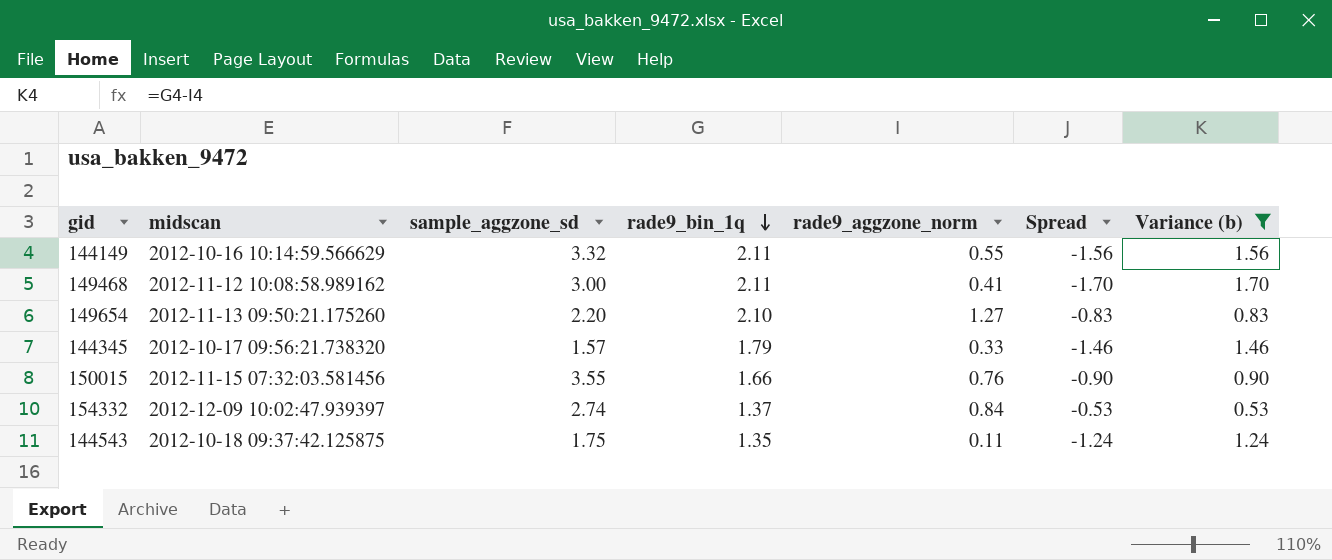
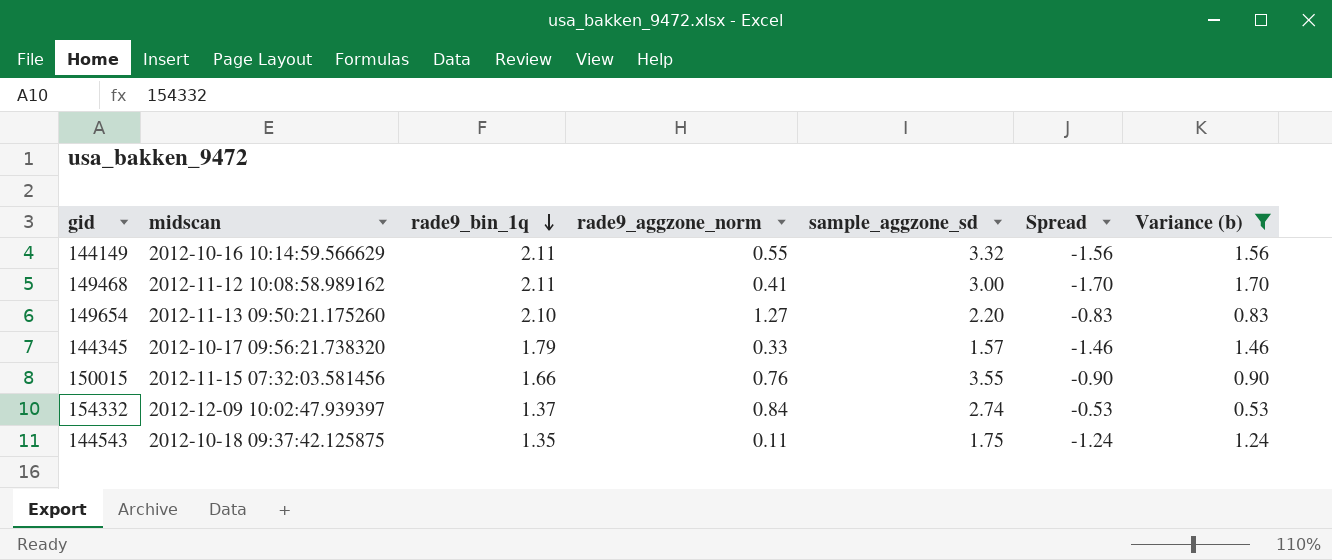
column sample_aggzone_sd | position: 3 -> 5

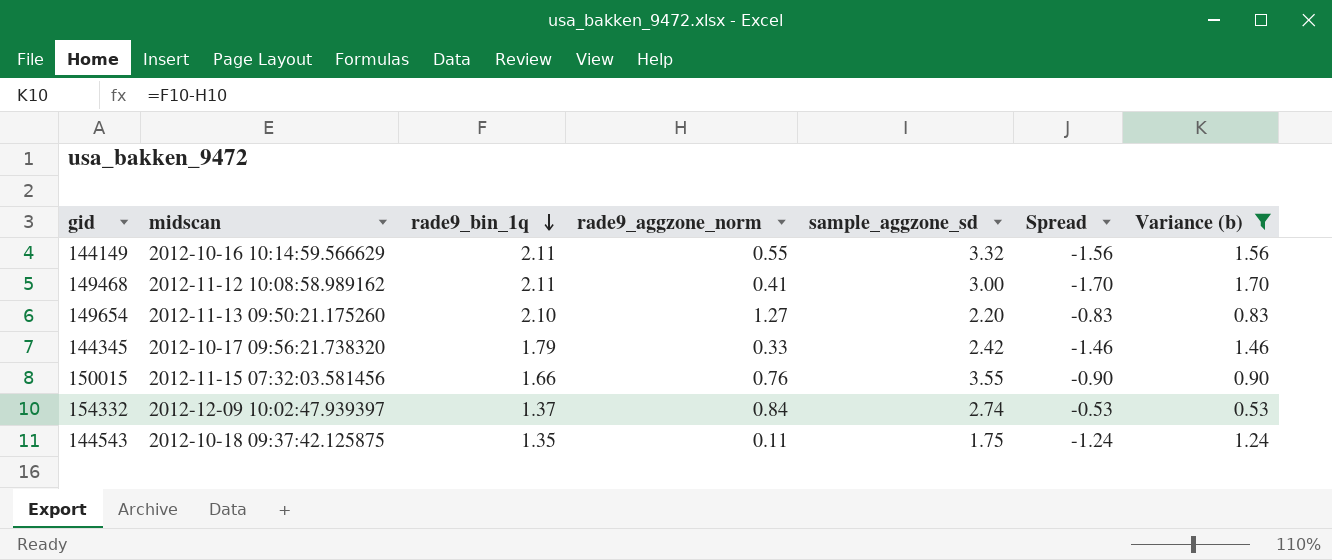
144345 | sample_aggzone_sd: 1.57 -> 2.42

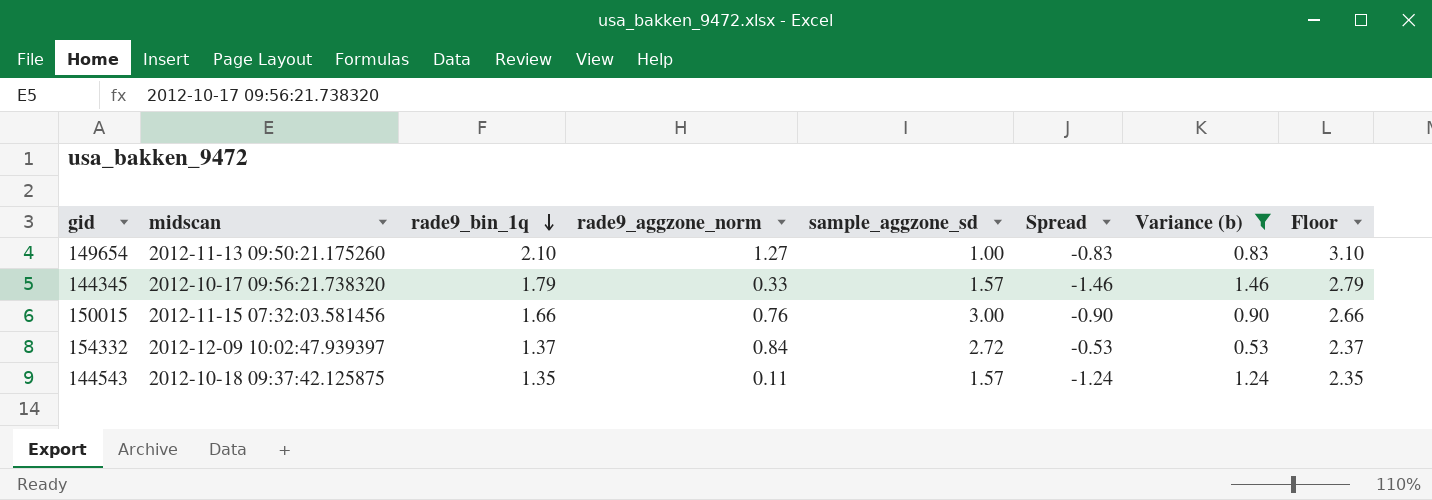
column Floor | formula: none -> [rade9_bin_1q] + 1
row 144149: 2012-10-16 10:14:59.566629 | 2.11 | 0.55 | 3.32 | -1.56 | 1.56 -> none
row 149468: 2012-11-12 10:08:58.989162 | 2.11 | 0.41 | 3.00 | -1.70 | 1.70 -> none
149654 | sample_aggzone_sd: 2.20 -> 1.00
144345 | sample_aggzone_sd: 2.42 -> 1.57
150015 | sample_aggzone_sd: 3.55 -> 3.00
154332 | sample_aggzone_sd: 2.74 -> 2.72
144543 | sample_aggzone_sd: 1.75 -> 1.57

